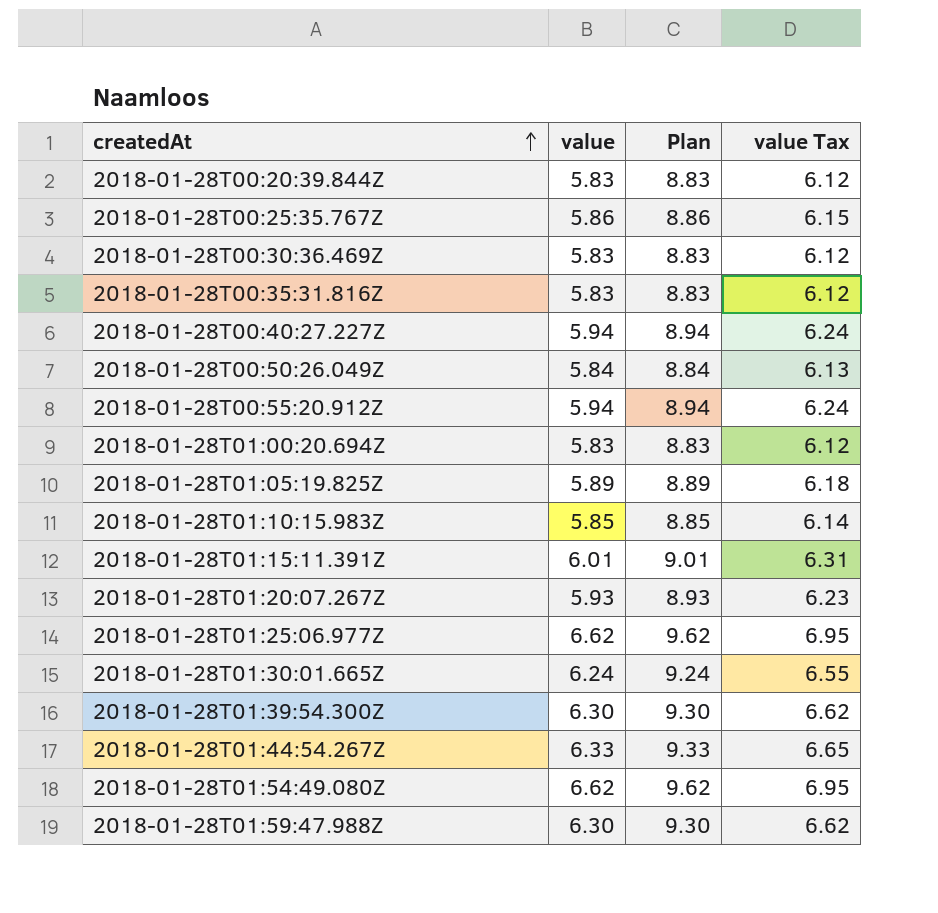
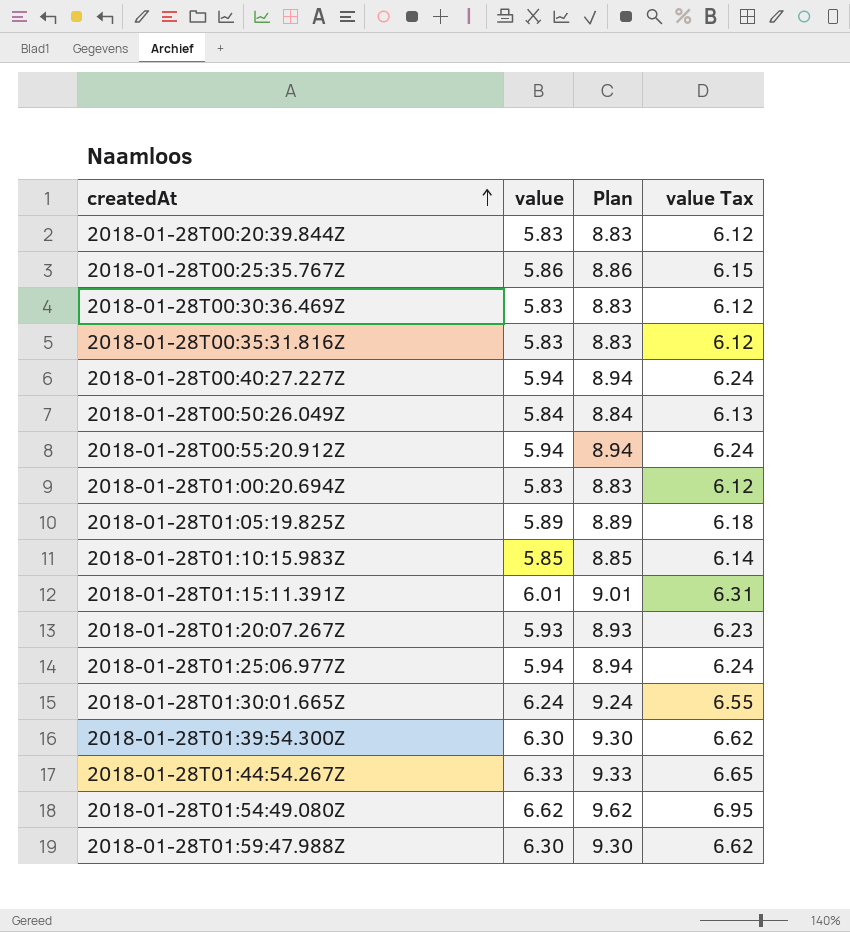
2018-01-28T01:25:06.977Z | value: 6.62 -> 5.94
2018-01-28T01:25:06.977Z | Plan: 9.62 -> 8.94
2018-01-28T01:25:06.977Z | value Tax: 6.95 -> 6.24

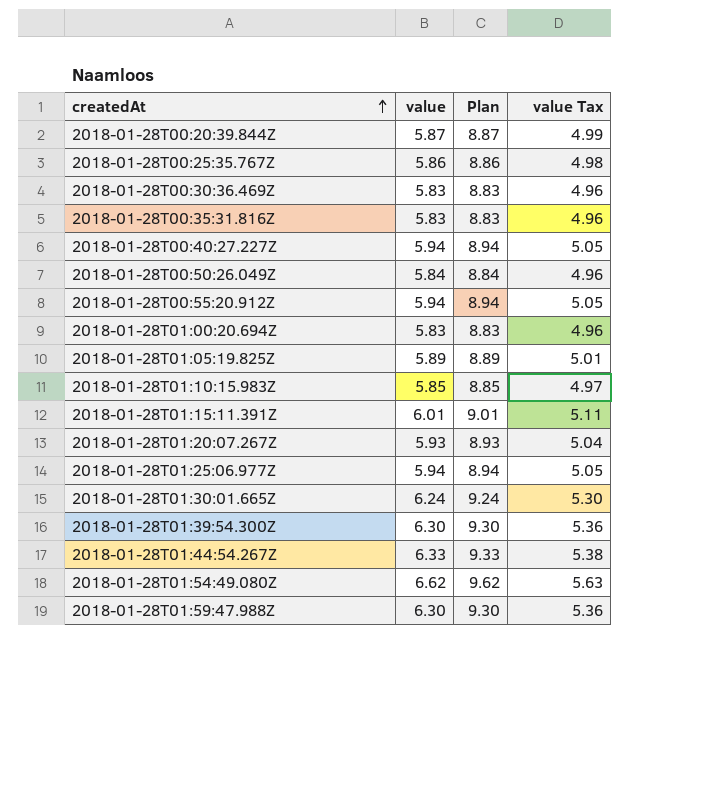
column value Tax | formula: [value] * 1.05 -> [value] * 0.85
2018-01-28T00:20:39.844Z | value: 5.83 -> 5.87
2018-01-28T00:20:39.844Z | Plan: 8.83 -> 8.87

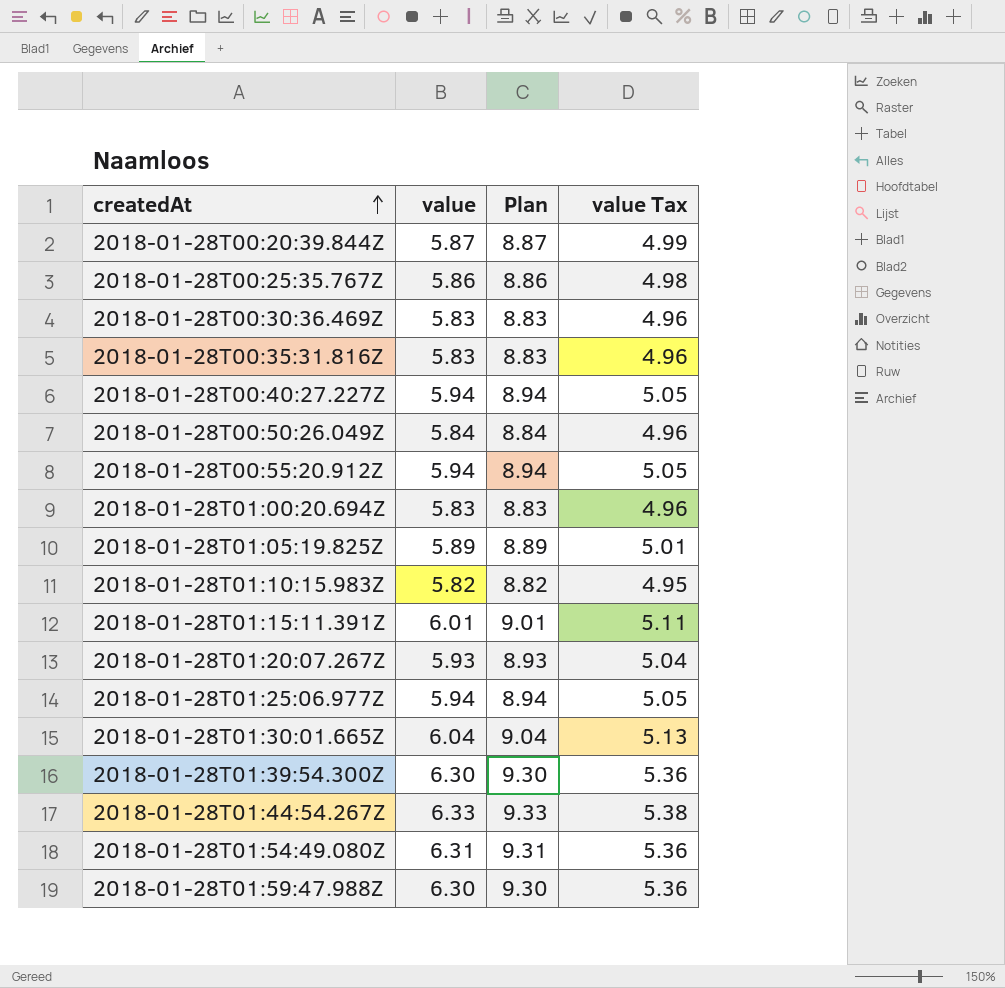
2018-01-28T01:10:15.983Z | value: 5.85 -> 5.82
2018-01-28T01:10:15.983Z | Plan: 8.85 -> 8.82
2018-01-28T01:10:15.983Z | value Tax: 4.97 -> 4.95
2018-01-28T01:30:01.665Z | value: 6.24 -> 6.04
2018-01-28T01:30:01.665Z | Plan: 9.24 -> 9.04
2018-01-28T01:30:01.665Z | value Tax: 5.30 -> 5.13
2018-01-28T01:54:49.080Z | value: 6.62 -> 6.31
2018-01-28T01:54:49.080Z | Plan: 9.62 -> 9.31
2018-01-28T01:54:49.080Z | value Tax: 5.63 -> 5.36

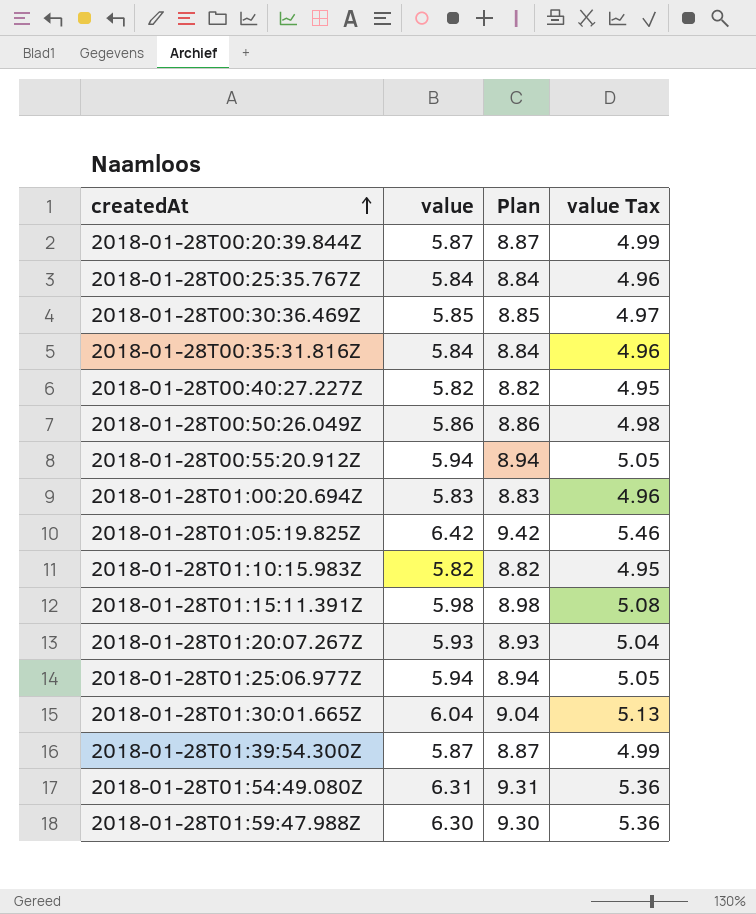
row 2018-01-28T01:44:54.267Z: 6.33 | 9.33 | 5.38 -> none
2018-01-28T00:25:35.767Z | value: 5.86 -> 5.84
2018-01-28T00:25:35.767Z | Plan: 8.86 -> 8.84
2018-01-28T00:25:35.767Z | value Tax: 4.98 -> 4.96
2018-01-28T00:30:36.469Z | value: 5.83 -> 5.85
2018-01-28T00:30:36.469Z | Plan: 8.83 -> 8.85
2018-01-28T00:30:36.469Z | value Tax: 4.96 -> 4.97
2018-01-28T00:35:31.816Z | value: 5.83 -> 5.84
2018-01-28T00:35:31.816Z | Plan: 8.83 -> 8.84
2018-01-28T00:40:27.227Z | value: 5.94 -> 5.82
2018-01-28T00:40:27.227Z | Plan: 8.94 -> 8.82
2018-01-28T00:40:27.227Z | value Tax: 5.05 -> 4.95
2018-01-28T00:50:26.049Z | value: 5.84 -> 5.86
2018-01-28T00:50:26.049Z | Plan: 8.84 -> 8.86
2018-01-28T00:50:26.049Z | value Tax: 4.96 -> 4.98
2018-01-28T01:05:19.825Z | value: 5.89 -> 6.42
2018-01-28T01:05:19.825Z | Plan: 8.89 -> 9.42
2018-01-28T01:05:19.825Z | value Tax: 5.01 -> 5.46
2018-01-28T01:15:11.391Z | value: 6.01 -> 5.98
2018-01-28T01:15:11.391Z | Plan: 9.01 -> 8.98
2018-01-28T01:15:11.391Z | value Tax: 5.11 -> 5.08
2018-01-28T01:39:54.300Z | value: 6.30 -> 5.87
2018-01-28T01:39:54.300Z | Plan: 9.30 -> 8.87
2018-01-28T01:39:54.300Z | value Tax: 5.36 -> 4.99

